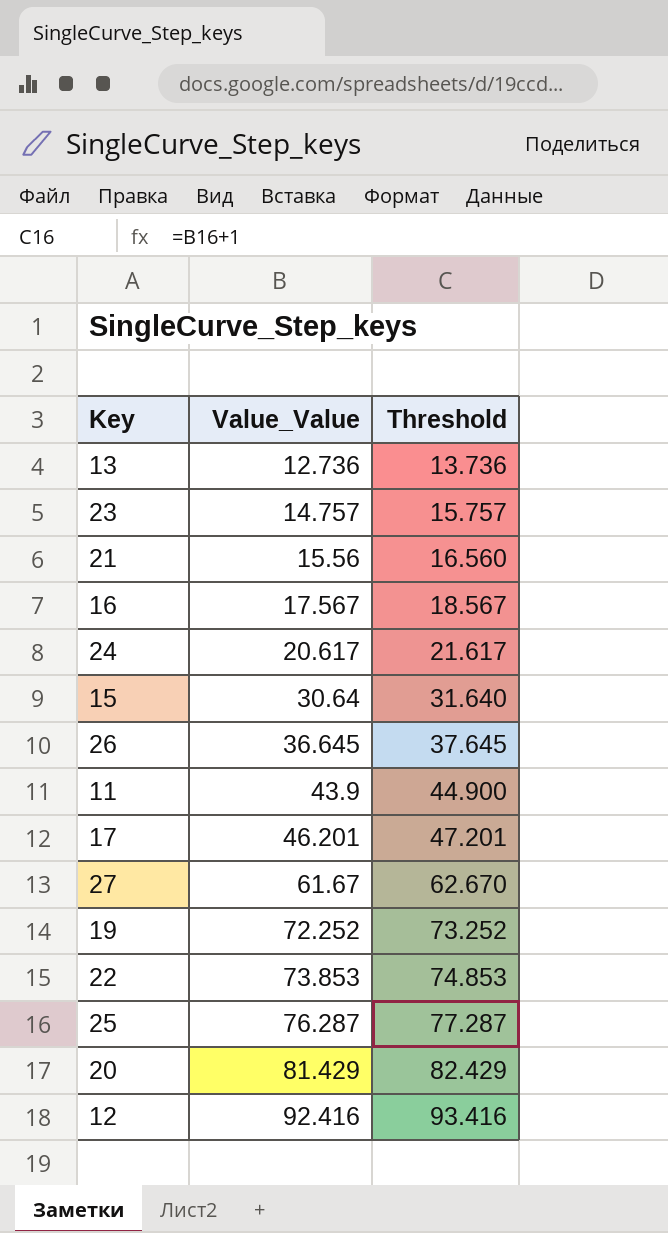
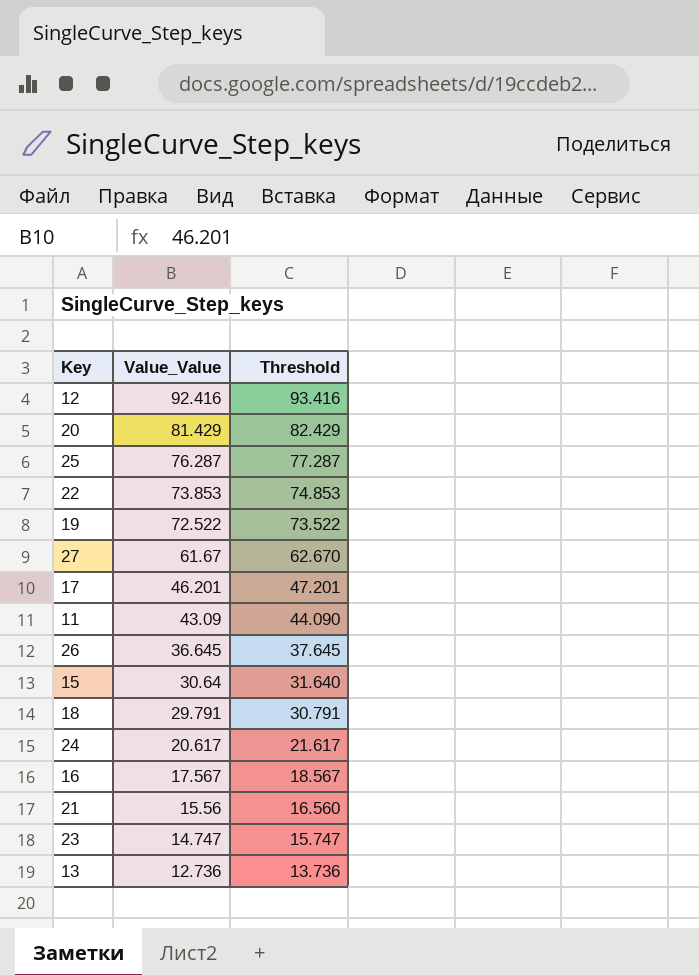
row order: Value_Value ascending -> Value_Value descending
19 | Value_Value: 72.252 -> 72.522
19 | Threshold: 73.252 -> 73.522
11 | Value_Value: 43.9 -> 43.09
11 | Threshold: 44.900 -> 44.090
row 18: none -> 29.791 | 30.791
23 | Value_Value: 14.757 -> 14.747
23 | Threshold: 15.757 -> 15.747

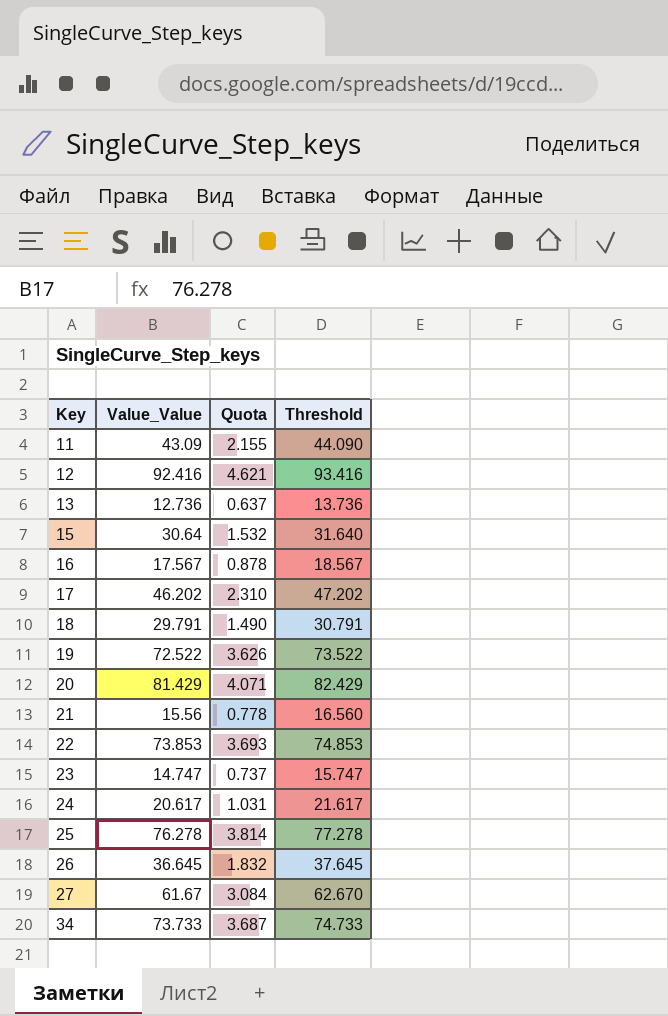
row order: Value_Value descending -> Key ascending
column Quota | formula: none -> [Value_Value] * 0.05
17 | Value_Value: 46.201 -> 46.202
17 | Threshold: 47.201 -> 47.202
25 | Value_Value: 76.287 -> 76.278
25 | Threshold: 77.287 -> 77.278
row 34: none -> 73.733 | 3.687 | 74.733

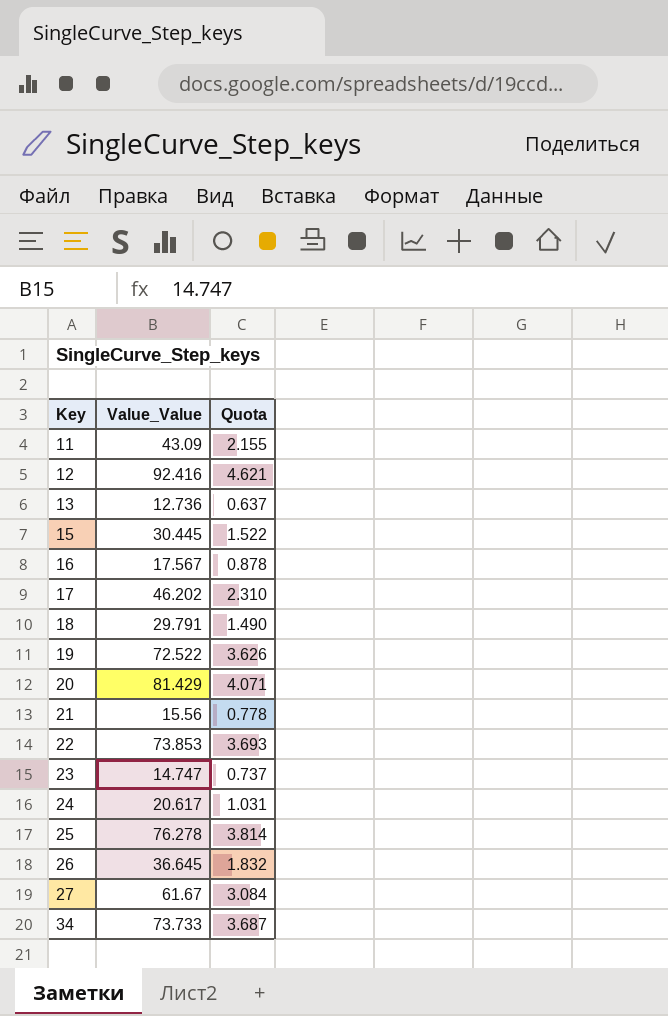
column Threshold | formula: [Value_Value] + 1 -> none
15 | Value_Value: 30.64 -> 30.445
15 | Quota: 1.532 -> 1.522

